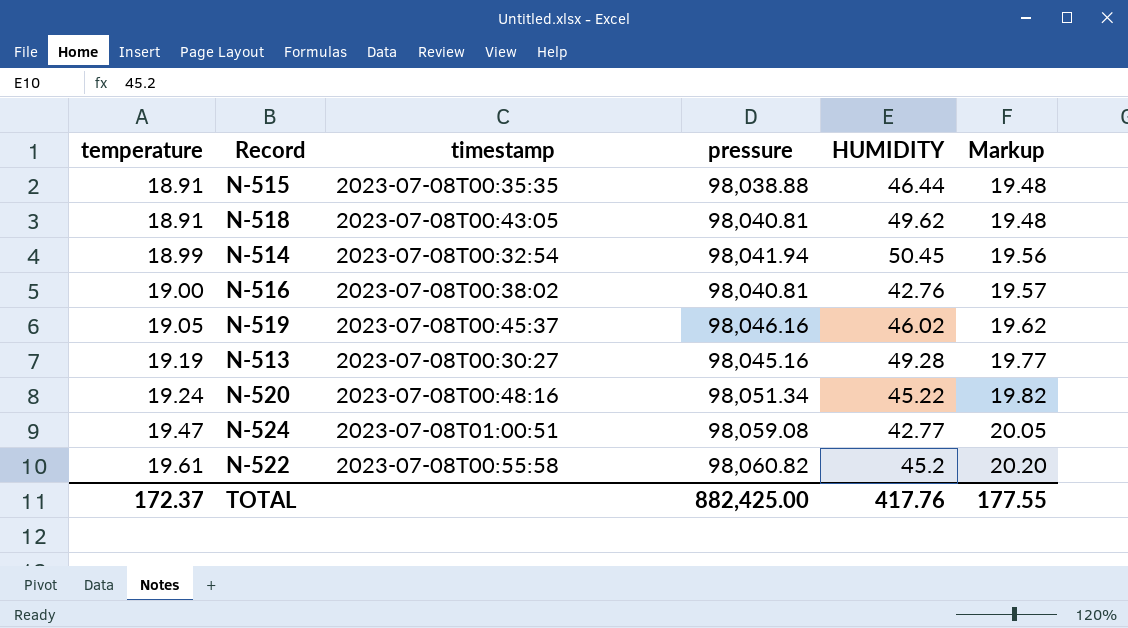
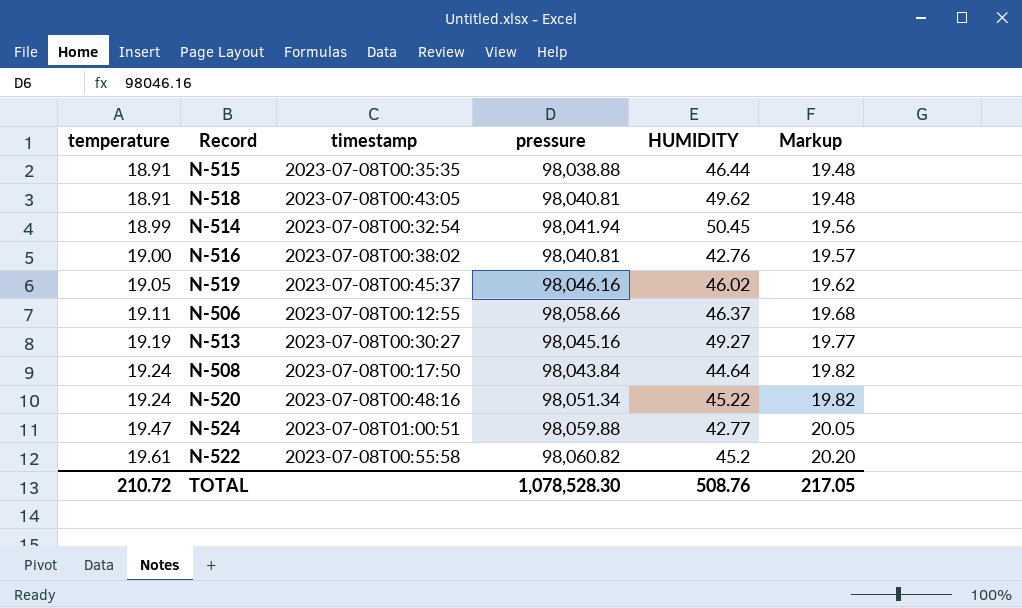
row N-506: none -> 19.11 | 2023-07-08T00:12:55 | 98,058.66 | 46.37 | 19.68
N-513 | HUMIDITY: 49.28 -> 49.27
row N-508: none -> 19.24 | 2023-07-08T00:17:50 | 98,043.84 | 44.64 | 19.82
N-524 | pressure: 98,059.08 -> 98,059.88
TOTAL | temperature: 172.37 -> 210.72
TOTAL | pressure: 882,425.00 -> 1,078,528.30
TOTAL | HUMIDITY: 417.76 -> 508.76
TOTAL | Markup: 177.55 -> 217.05

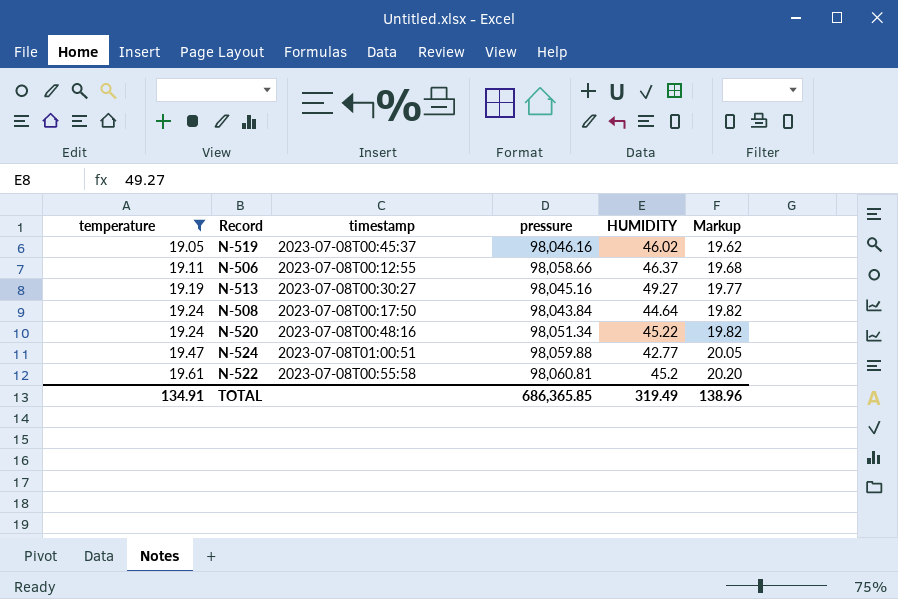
filter: none -> temperature >= 19.05
N-522 | pressure: 98,060.82 -> 98,060.81
TOTAL | temperature: 210.72 -> 134.91
TOTAL | pressure: 1,078,528.30 -> 686,365.85
TOTAL | HUMIDITY: 508.76 -> 319.49
TOTAL | Markup: 217.05 -> 138.96

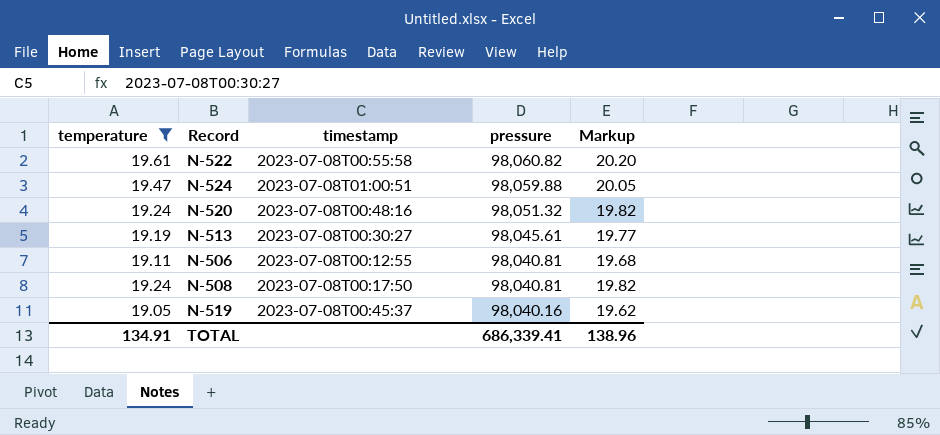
row order: temperature ascending -> pressure descending
column HUMIDITY | position: 5 -> none
N-522 | pressure: 98,060.81 -> 98,060.82
N-520 | pressure: 98,051.34 -> 98,051.32
N-513 | pressure: 98,045.16 -> 98,045.61
N-506 | pressure: 98,058.66 -> 98,040.81
N-508 | pressure: 98,043.84 -> 98,040.81
N-519 | pressure: 98,046.16 -> 98,040.16
TOTAL | pressure: 686,365.85 -> 686,339.41

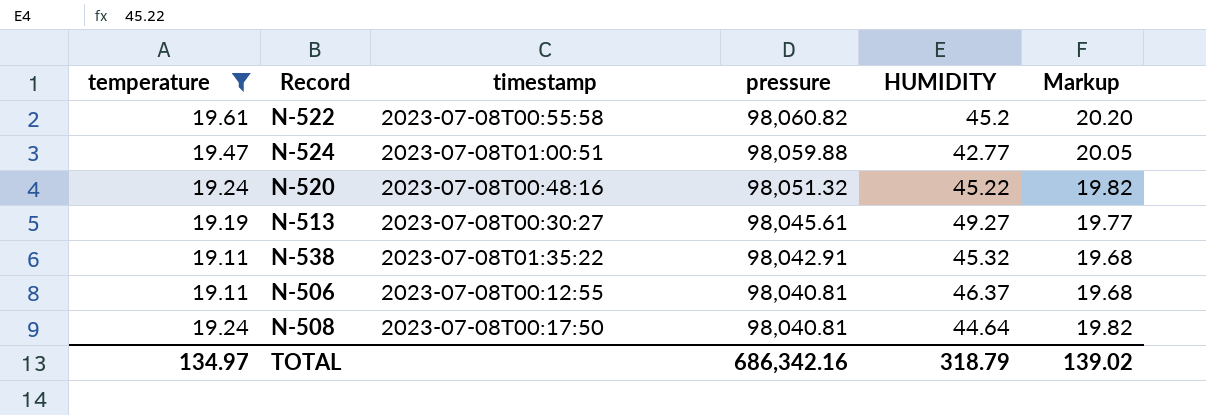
column HUMIDITY | position: none -> 5
row N-519: 19.05 | 2023-07-08T00:45:37 | 98,040.16 | 19.62 -> none
row N-538: none -> 19.11 | 2023-07-08T01:35:22 | 98,042.91 | 45.32 | 19.68
TOTAL | temperature: 134.91 -> 134.97
TOTAL | pressure: 686,339.41 -> 686,342.16
TOTAL | Markup: 138.96 -> 139.02

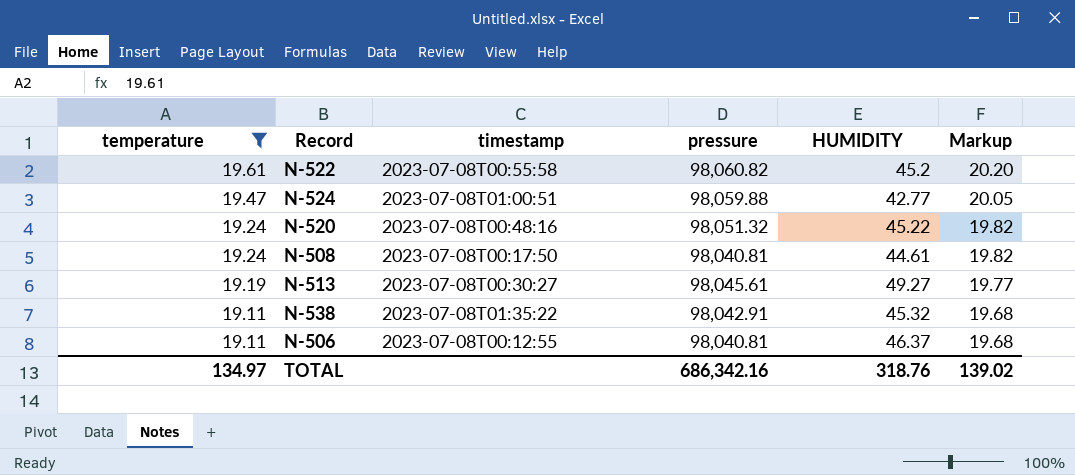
row order: pressure descending -> temperature descending
N-508 | HUMIDITY: 44.64 -> 44.61
TOTAL | HUMIDITY: 318.79 -> 318.76

